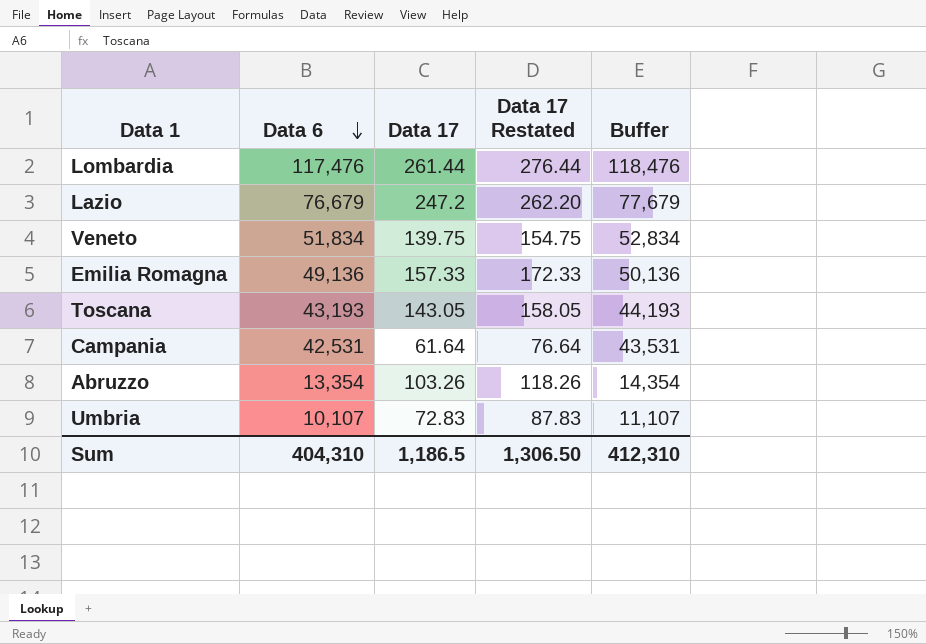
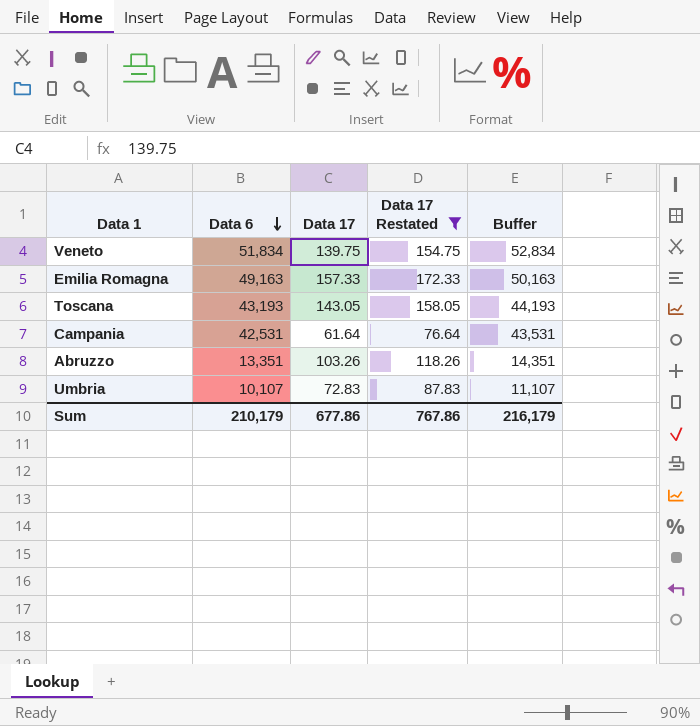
filter: none -> Data 17 Restated <= 172.33
Emilia Romagna | Data 6: 49,136 -> 49,163
Emilia Romagna | Buffer: 50,136 -> 50,163
Abruzzo | Data 6: 13,354 -> 13,351
Abruzzo | Buffer: 14,354 -> 14,351
Sum | Data 6: 404,310 -> 210,179
Sum | Data 17: 1,186.5 -> 677.86
Sum | Data 17 Restated: 1,306.50 -> 767.86
Sum | Buffer: 412,310 -> 216,179

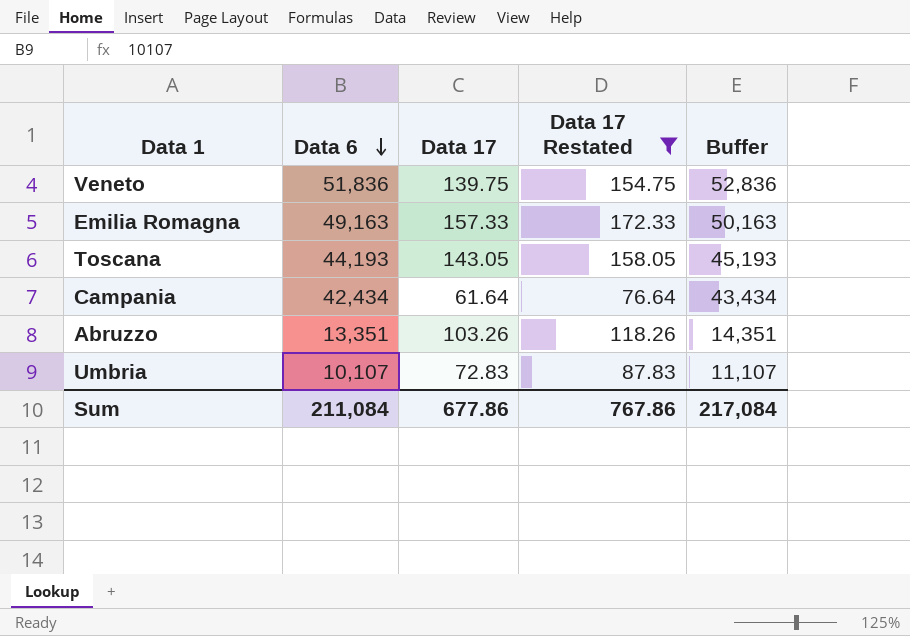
Veneto | Data 6: 51,834 -> 51,836
Veneto | Buffer: 52,834 -> 52,836
Toscana | Data 6: 43,193 -> 44,193
Toscana | Buffer: 44,193 -> 45,193
Campania | Data 6: 42,531 -> 42,434
Campania | Buffer: 43,531 -> 43,434
Sum | Data 6: 210,179 -> 211,084
Sum | Buffer: 216,179 -> 217,084

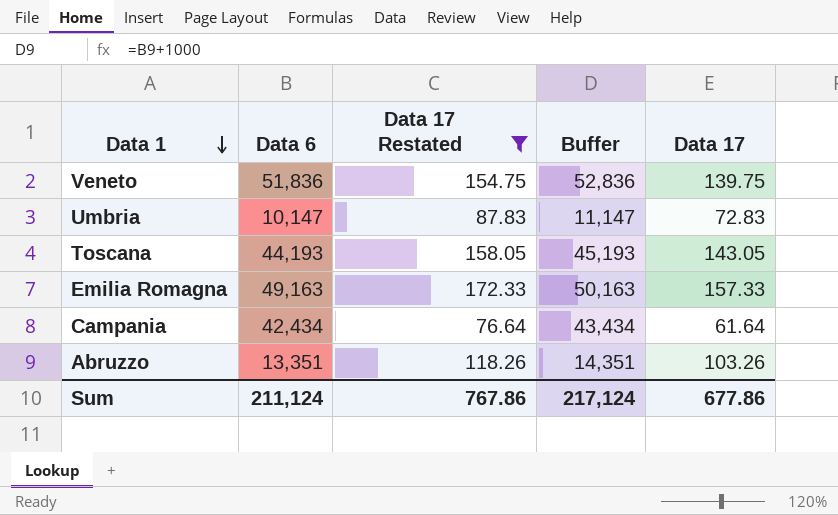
row order: Data 6 descending -> Data 1 descending
column Data 17 | position: 3 -> 5
Umbria | Data 6: 10,107 -> 10,147
Umbria | Buffer: 11,107 -> 11,147
Sum | Data 6: 211,084 -> 211,124
Sum | Buffer: 217,084 -> 217,124

